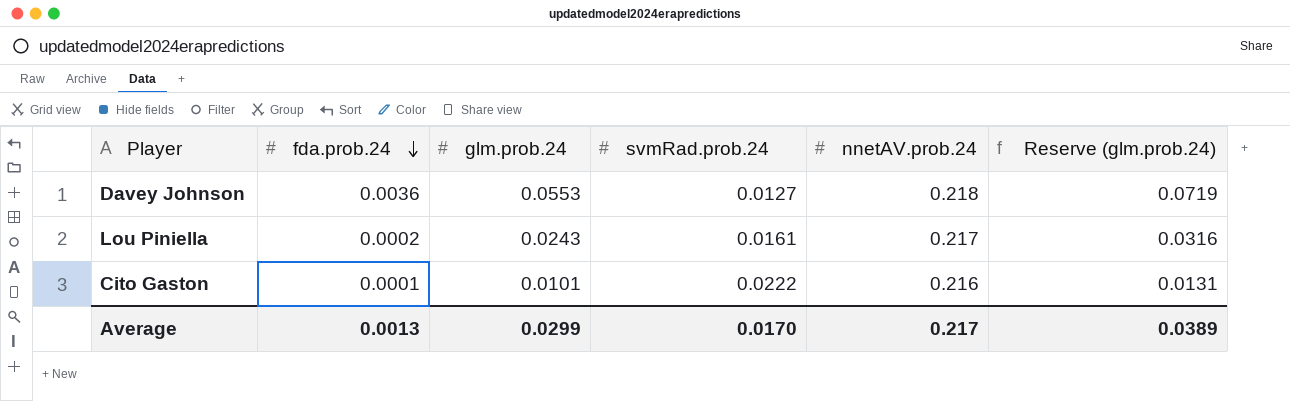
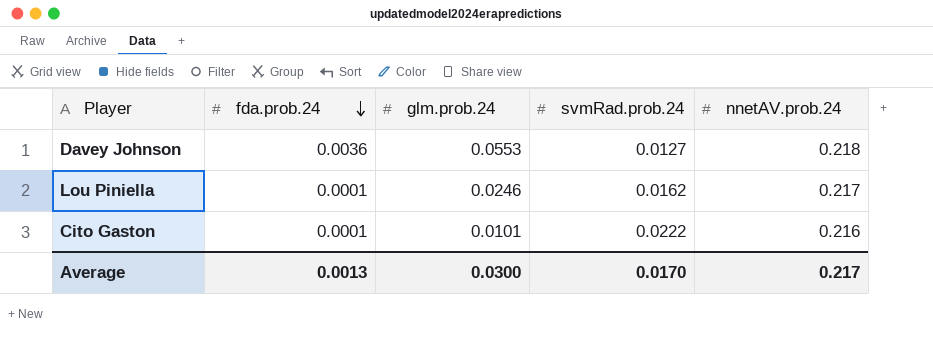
column Reserve (glm.prob.24) | formula: [glm.prob.24] * 1.3 -> none
Lou Piniella | fda.prob.24: 0.0002 -> 0.0001
Lou Piniella | glm.prob.24: 0.0243 -> 0.0246
Lou Piniella | svmRad.prob.24: 0.0161 -> 0.0162
Average | glm.prob.24: 0.0299 -> 0.0300

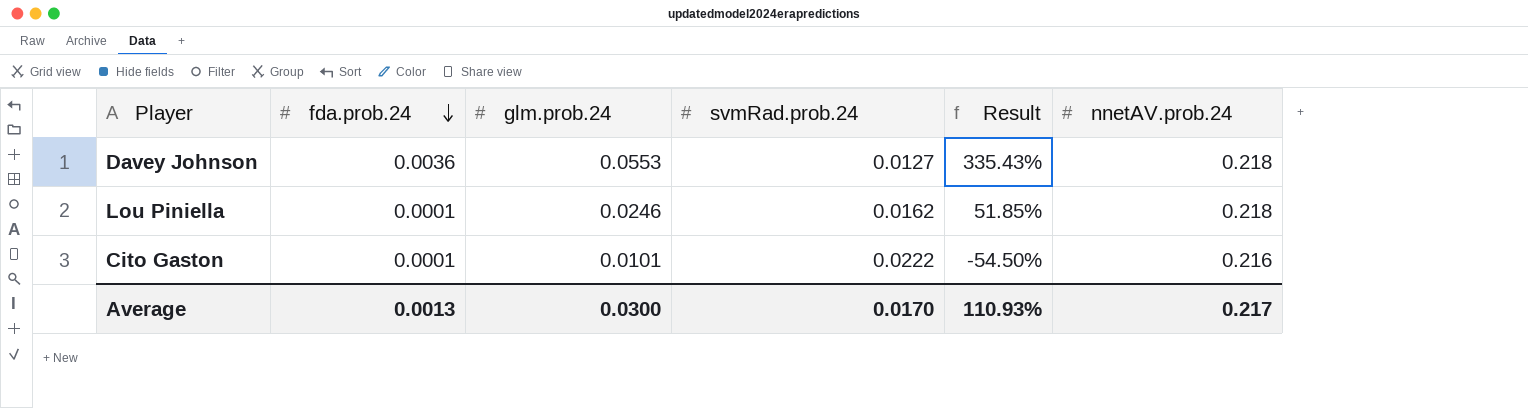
column Result | formula: none -> ([glm.prob.24] - [svmRad.prob.24]) / [svmRad.prob.24]
Lou Piniella | nnetAV.prob.24: 0.217 -> 0.218

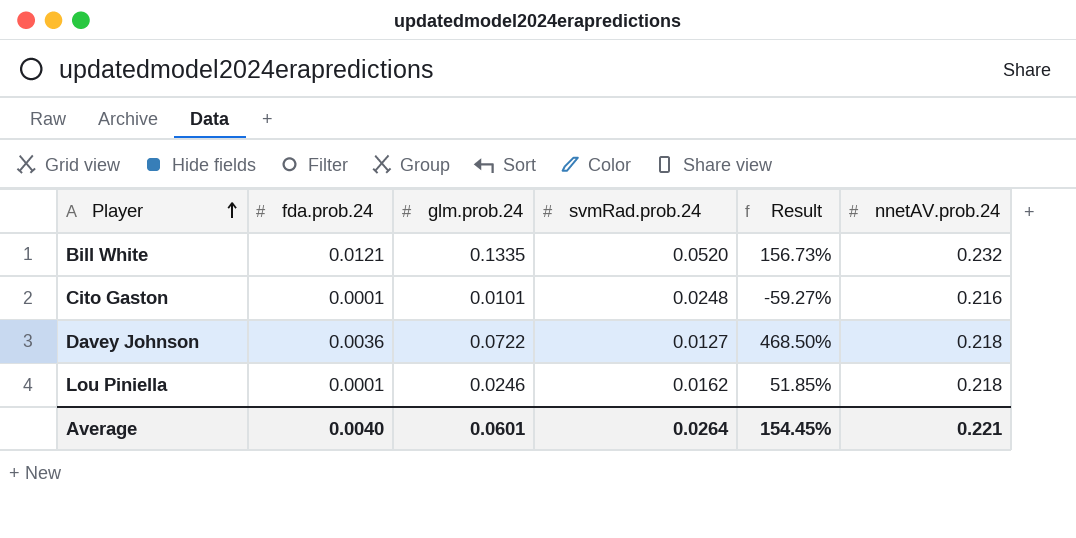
row order: fda.prob.24 descending -> Player ascending
row Bill White: none -> 0.0121 | 0.1335 | 0.0520 | 156.73% | 0.232
Cito Gaston | svmRad.prob.24: 0.0222 -> 0.0248
Cito Gaston | Result: -54.50% -> -59.27%
Davey Johnson | glm.prob.24: 0.0553 -> 0.0722
Davey Johnson | Result: 335.43% -> 468.50%
Average | fda.prob.24: 0.0013 -> 0.0040
Average | glm.prob.24: 0.0300 -> 0.0601
Average | svmRad.prob.24: 0.0170 -> 0.0264
Average | Result: 110.93% -> 154.45%
Average | nnetAV.prob.24: 0.217 -> 0.221

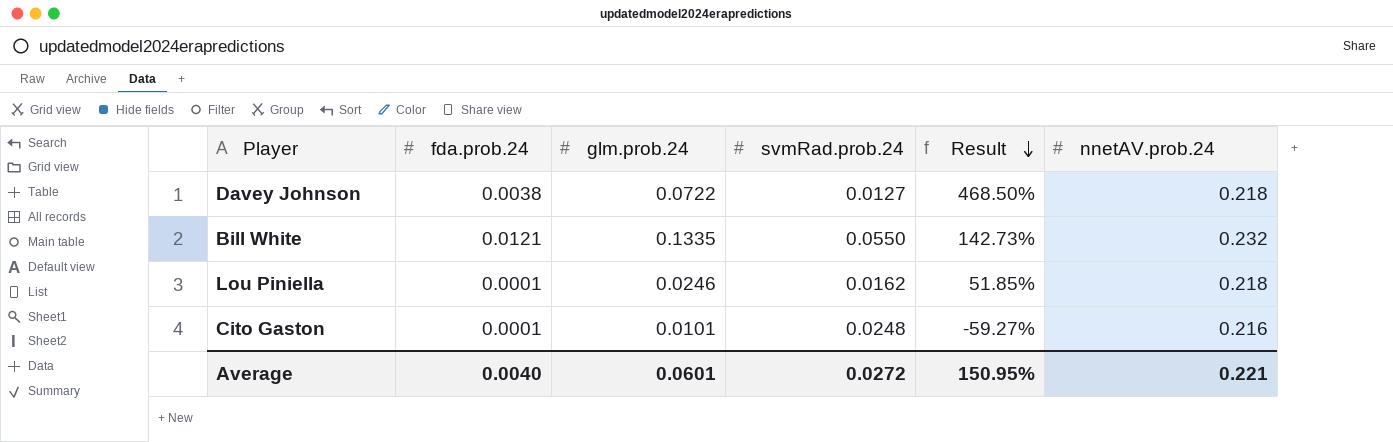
row order: Player ascending -> Result descending
Davey Johnson | fda.prob.24: 0.0036 -> 0.0038
Bill White | svmRad.prob.24: 0.0520 -> 0.0550
Bill White | Result: 156.73% -> 142.73%
Average | svmRad.prob.24: 0.0264 -> 0.0272
Average | Result: 154.45% -> 150.95%

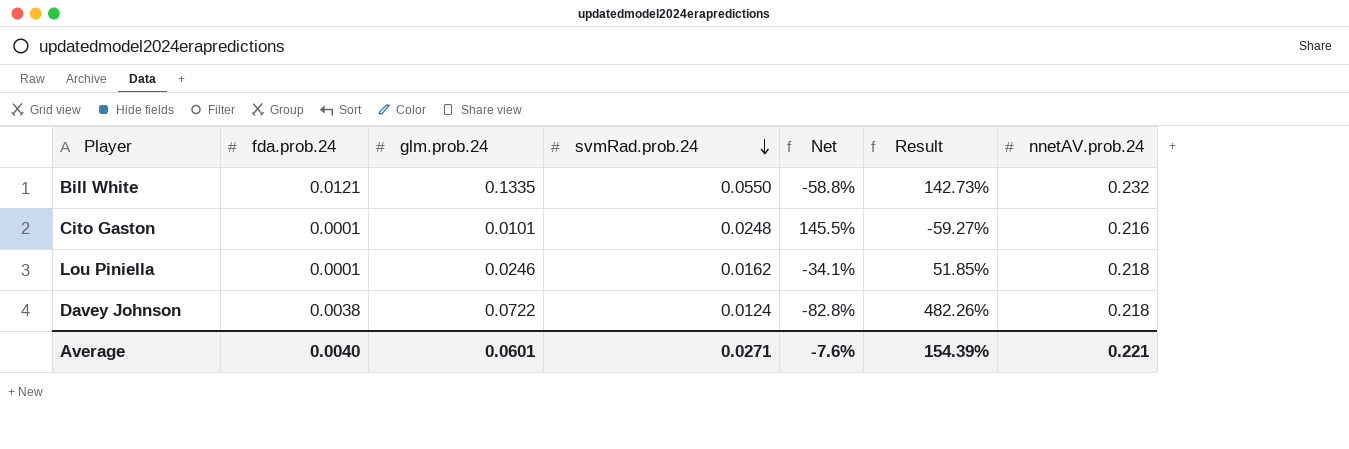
row order: Result descending -> svmRad.prob.24 descending
column Net | formula: none -> ([svmRad.prob.24] - [glm.prob.24]) / [glm.prob.24]
Davey Johnson | svmRad.prob.24: 0.0127 -> 0.0124
Davey Johnson | Result: 468.50% -> 482.26%
Average | svmRad.prob.24: 0.0272 -> 0.0271
Average | Result: 150.95% -> 154.39%

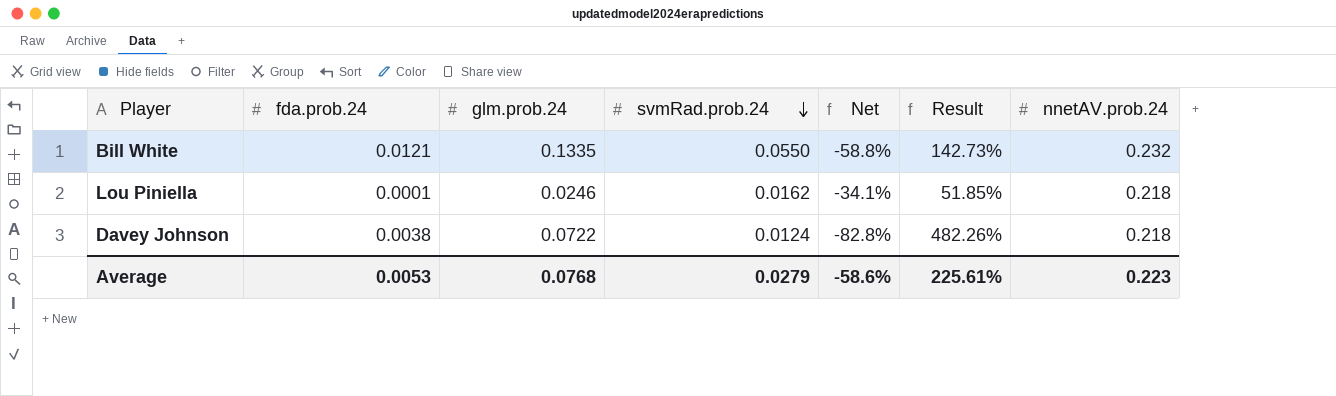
row Cito Gaston: 0.0001 | 0.0101 | 0.0248 | 145.5% | -59.27% | 0.216 -> none
Average | fda.prob.24: 0.0040 -> 0.0053
Average | glm.prob.24: 0.0601 -> 0.0768
Average | svmRad.prob.24: 0.0271 -> 0.0279
Average | Net: -7.6% -> -58.6%
Average | Result: 154.39% -> 225.61%
Average | nnetAV.prob.24: 0.221 -> 0.223

